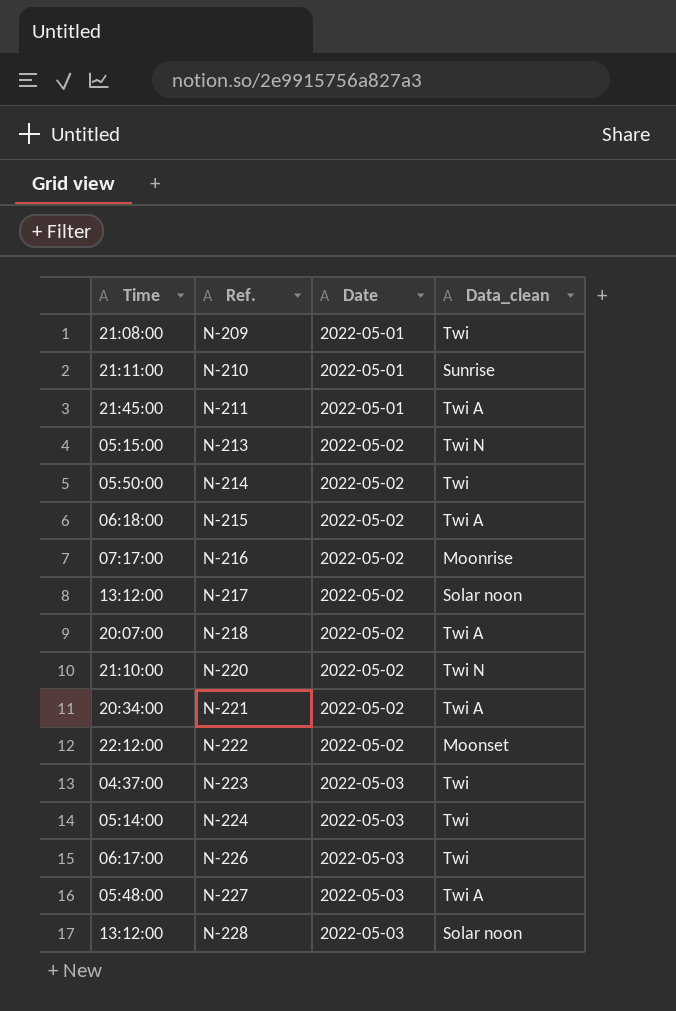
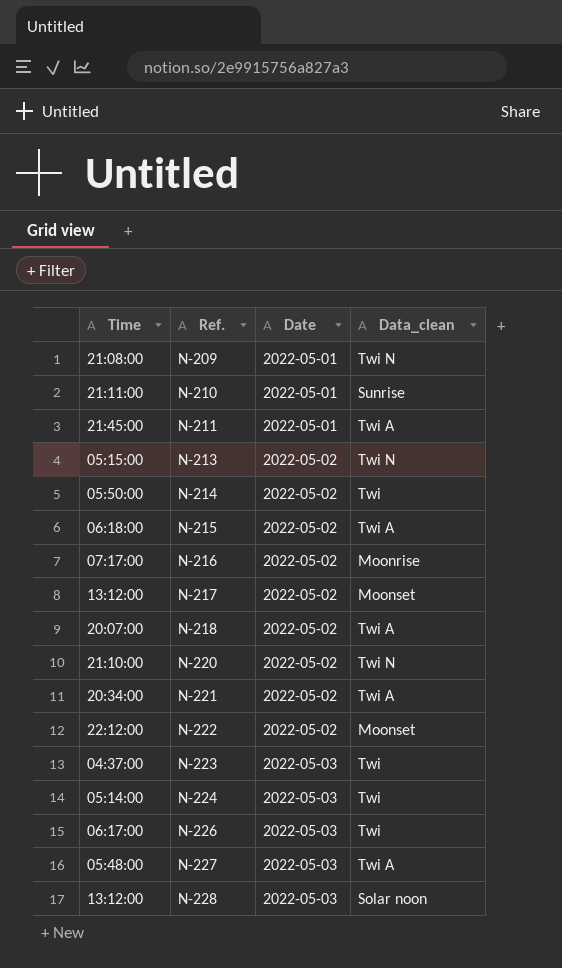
N-209 | Data_clean: Twi -> Twi N
N-217 | Data_clean: Solar noon -> Moonset

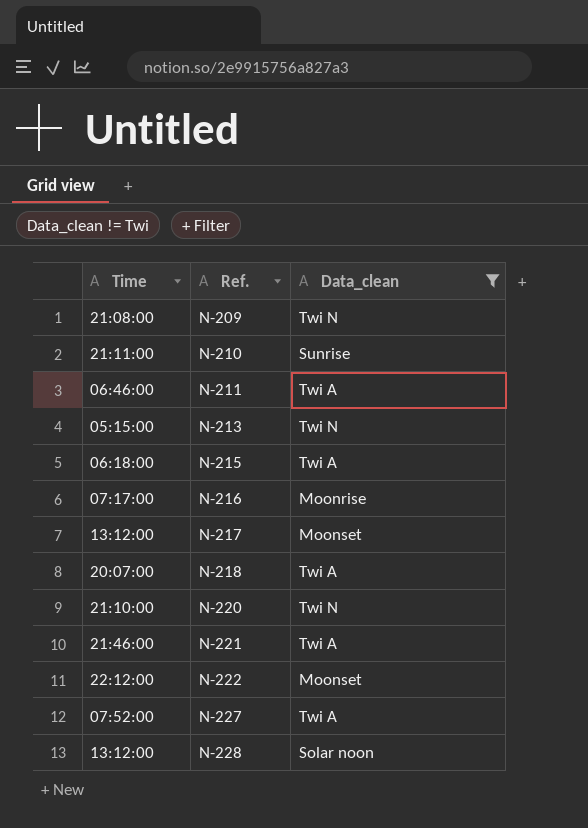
filter: none -> Data_clean != Twi
column Date | position: 3 -> none
N-211 | Time: 21:45:00 -> 06:46:00
N-221 | Time: 20:34:00 -> 21:46:00
N-227 | Time: 05:48:00 -> 07:52:00

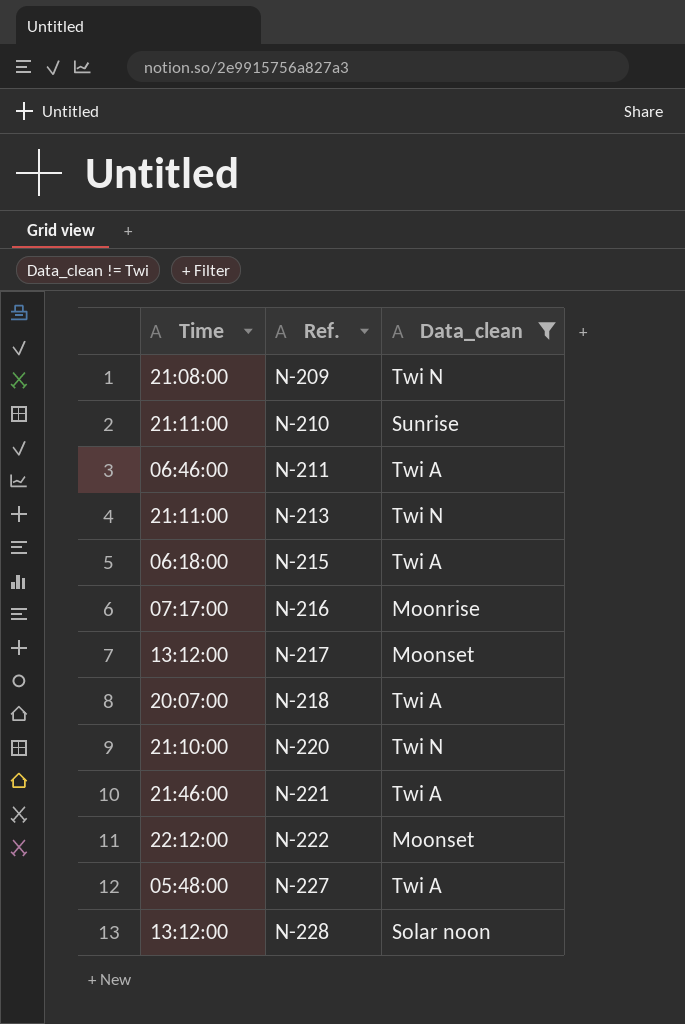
N-213 | Time: 05:15:00 -> 21:11:00
N-227 | Time: 07:52:00 -> 05:48:00

